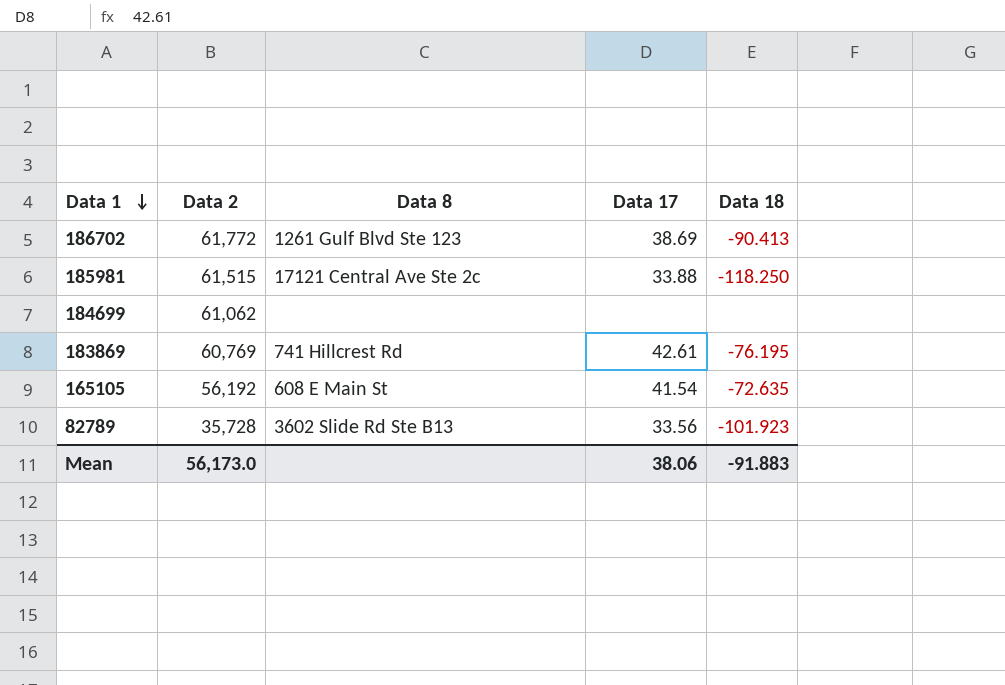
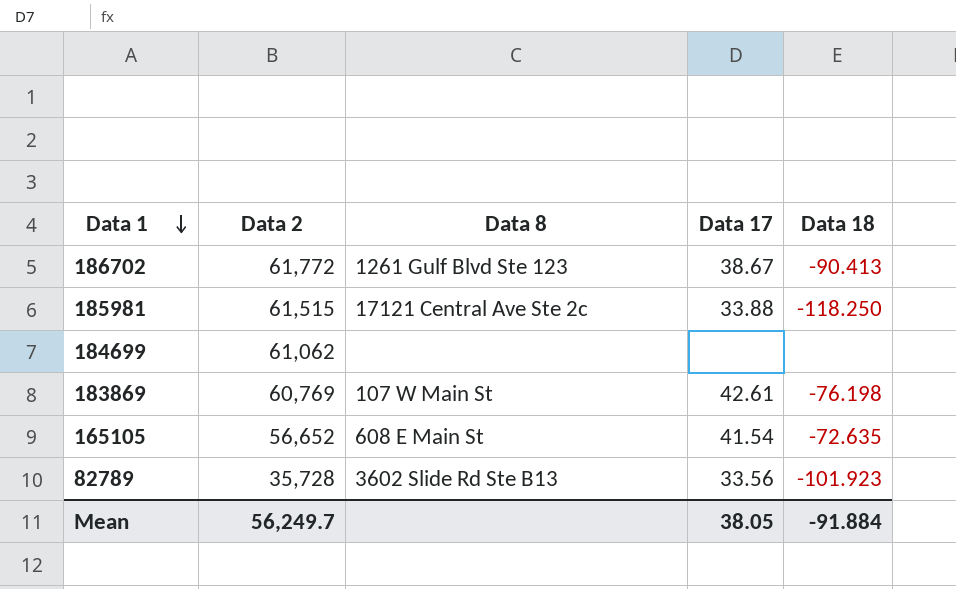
186702 | Data 17: 38.69 -> 38.67
183869 | Data 8: 741 Hillcrest Rd -> 107 W Main St
183869 | Data 18: -76.195 -> -76.198
165105 | Data 2: 56,192 -> 56,652
Mean | Data 2: 56,173.0 -> 56,249.7
Mean | Data 17: 38.06 -> 38.05
Mean | Data 18: -91.883 -> -91.884

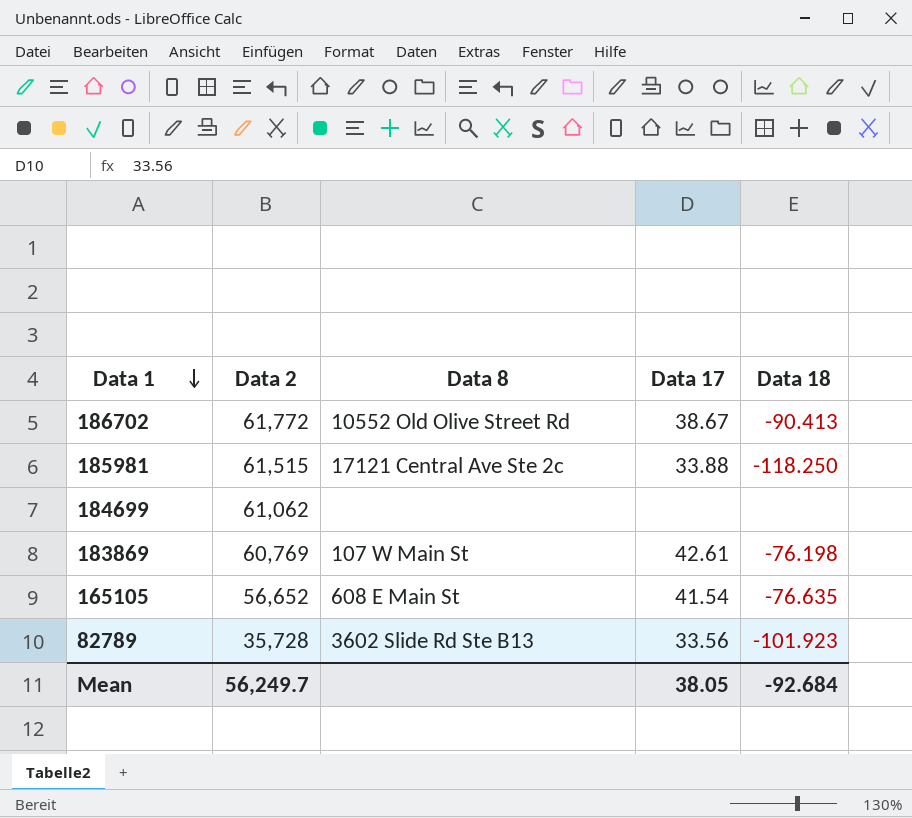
186702 | Data 8: 1261 Gulf Blvd Ste 123 -> 10552 Old Olive Street Rd
165105 | Data 18: -72.635 -> -76.635
Mean | Data 18: -91.884 -> -92.684

